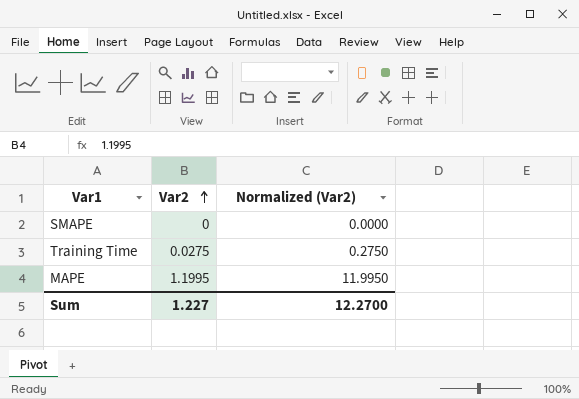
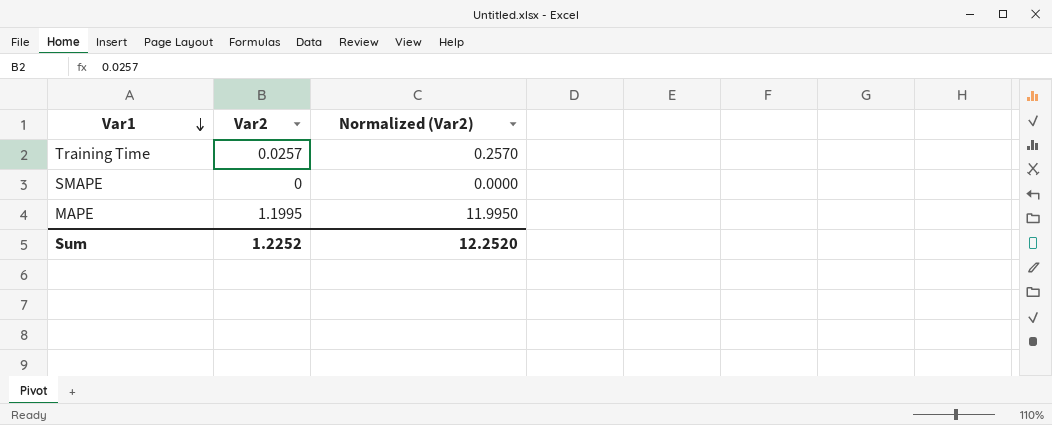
row order: Var2 ascending -> Var1 descending
Training Time | Var2: 0.0275 -> 0.0257
Training Time | Normalized (Var2): 0.2750 -> 0.2570
Sum | Var2: 1.227 -> 1.2252
Sum | Normalized (Var2): 12.2700 -> 12.2520

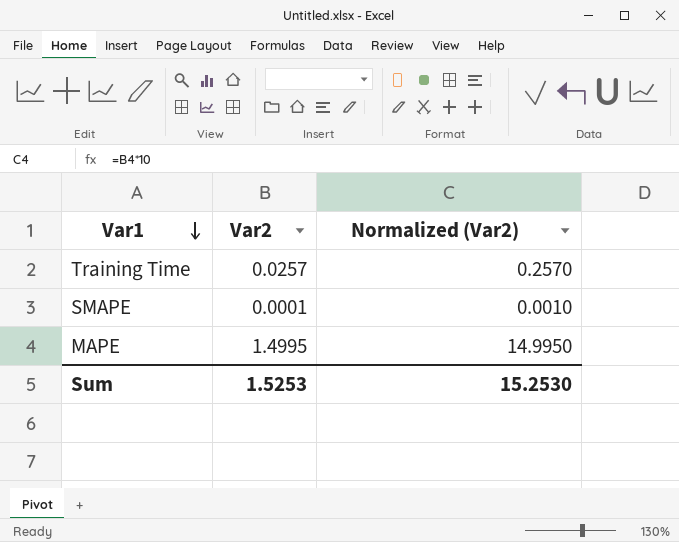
SMAPE | Var2: 0 -> 0.0001
SMAPE | Normalized (Var2): 0.0000 -> 0.0010
MAPE | Var2: 1.1995 -> 1.4995
MAPE | Normalized (Var2): 11.9950 -> 14.9950
Sum | Var2: 1.2252 -> 1.5253
Sum | Normalized (Var2): 12.2520 -> 15.2530

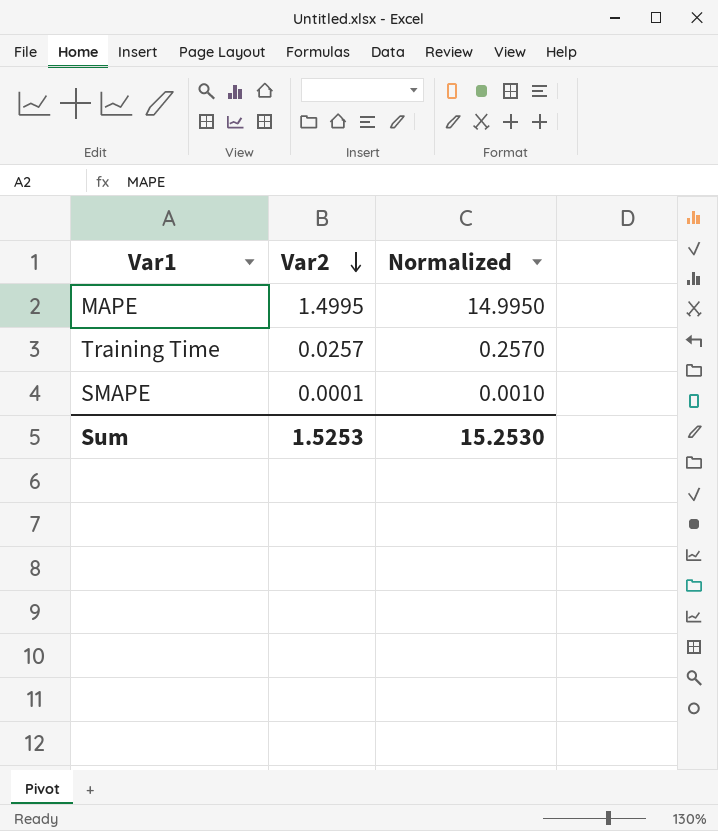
row order: Var1 descending -> Var2 descending
column name: Normalized (Var2) -> Normalized

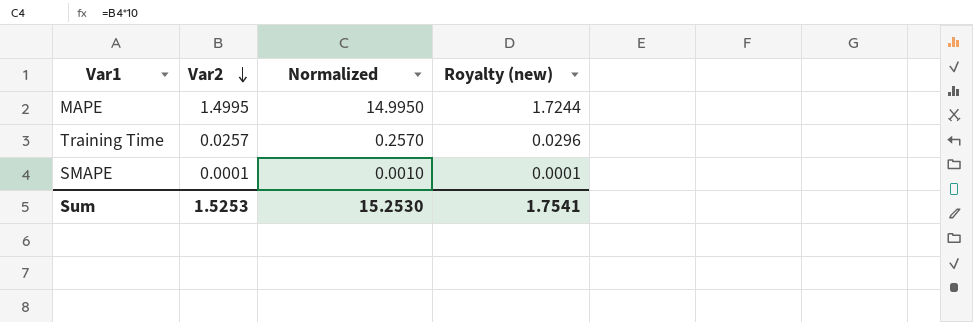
column Royalty (new) | formula: none -> [Var2] * 1.15

